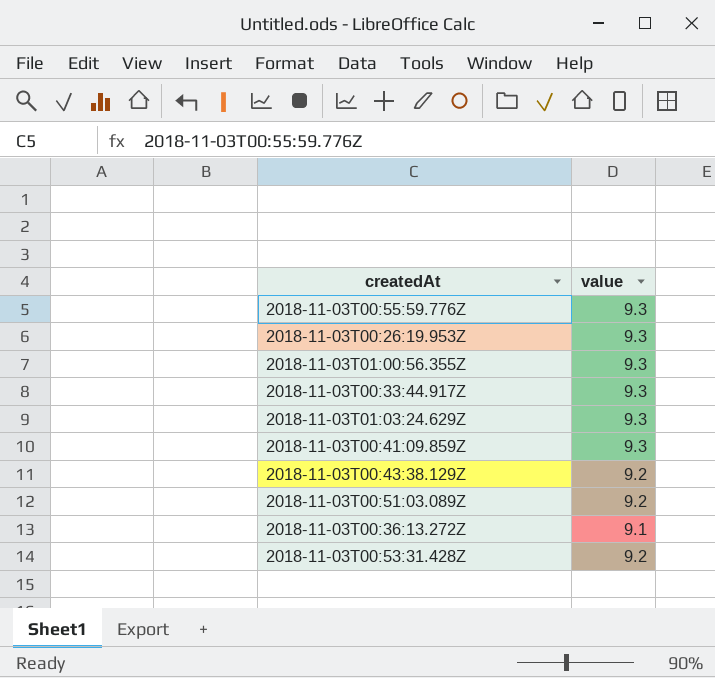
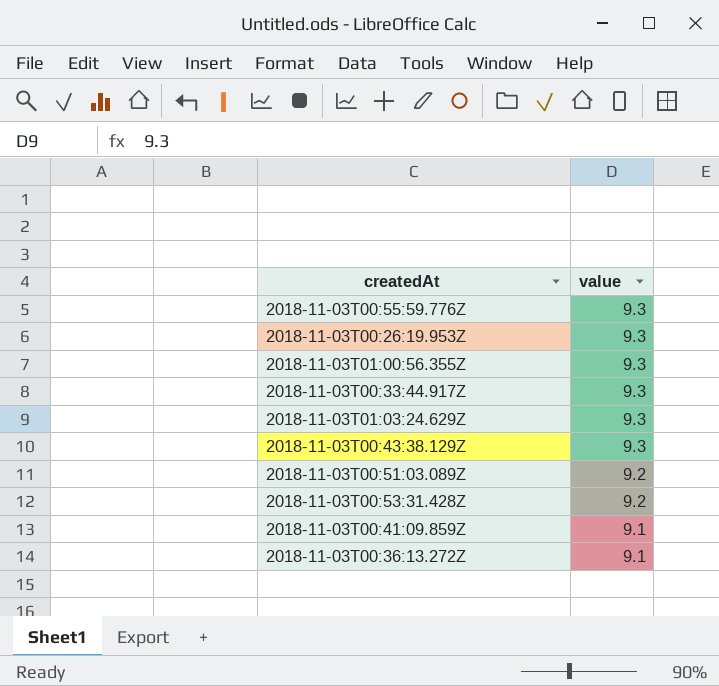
row order: none -> value descending
2018-11-03T00:43:38.129Z | value: 9.2 -> 9.3
2018-11-03T00:41:09.859Z | value: 9.3 -> 9.1

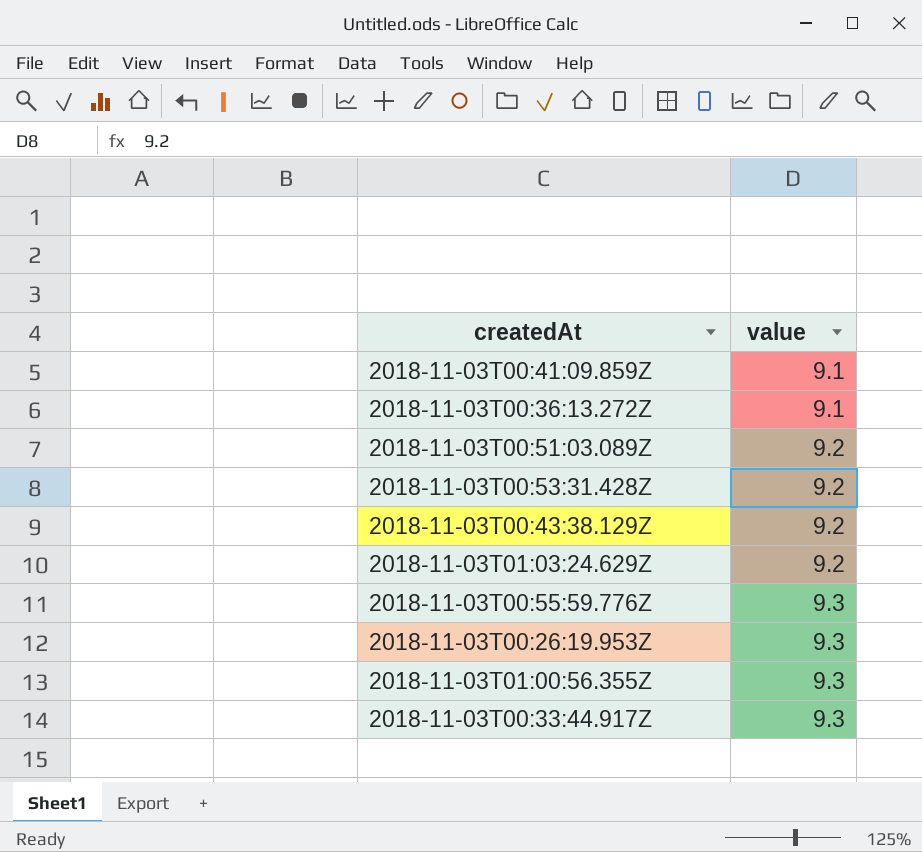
row order: value descending -> value ascending
2018-11-03T00:43:38.129Z | value: 9.3 -> 9.2
2018-11-03T01:03:24.629Z | value: 9.3 -> 9.2

